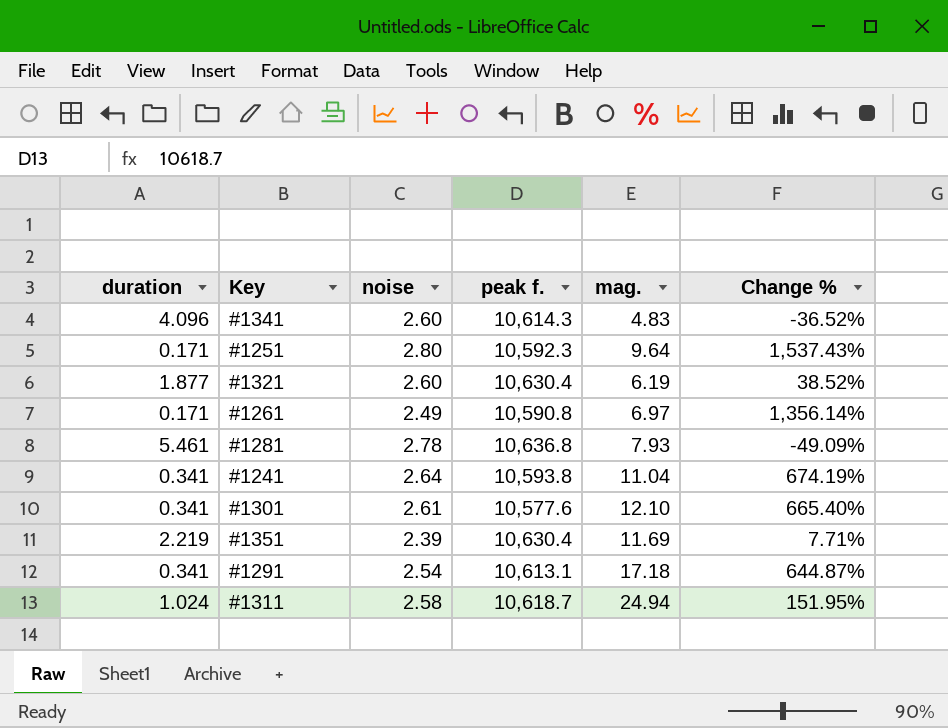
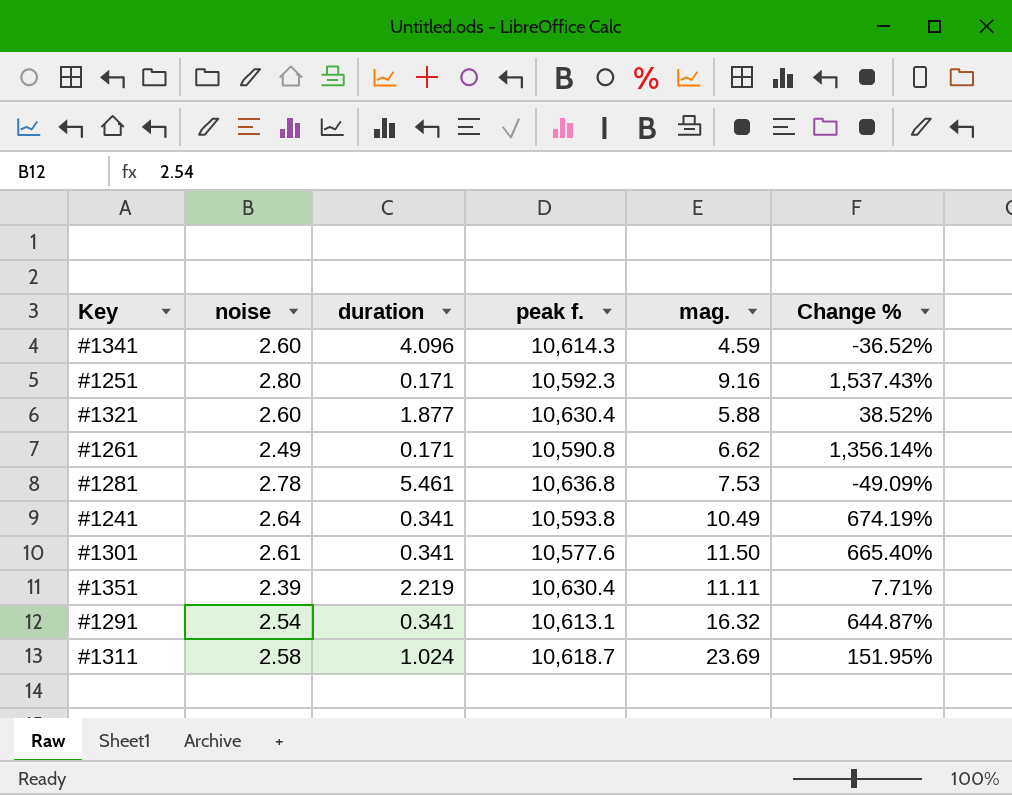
column duration | position: 1 -> 3
#1341 | mag.: 4.83 -> 4.59
#1251 | mag.: 9.64 -> 9.16
#1321 | mag.: 6.19 -> 5.88
#1261 | mag.: 6.97 -> 6.62
#1281 | mag.: 7.93 -> 7.53
#1241 | mag.: 11.04 -> 10.49
#1301 | mag.: 12.10 -> 11.50
#1351 | mag.: 11.69 -> 11.11
#1291 | mag.: 17.18 -> 16.32
#1311 | mag.: 24.94 -> 23.69

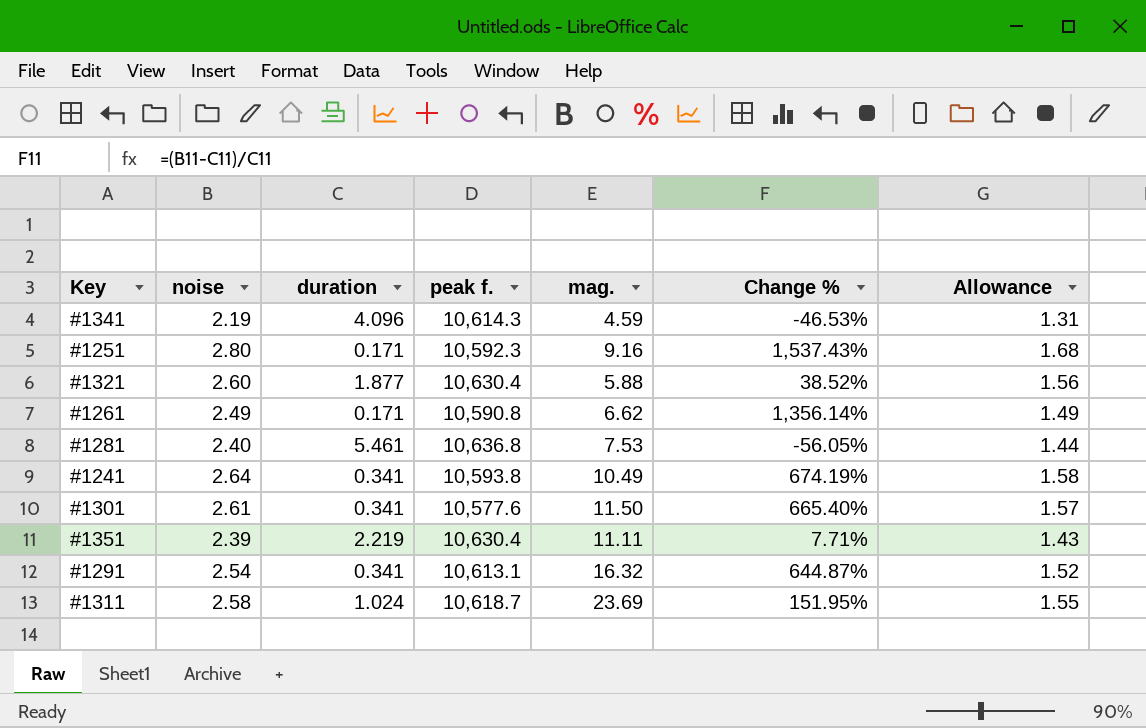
column Allowance | formula: none -> [noise] * 0.6
#1341 | noise: 2.60 -> 2.19
#1341 | Change %: -36.52% -> -46.53%
#1281 | noise: 2.78 -> 2.40
#1281 | Change %: -49.09% -> -56.05%

